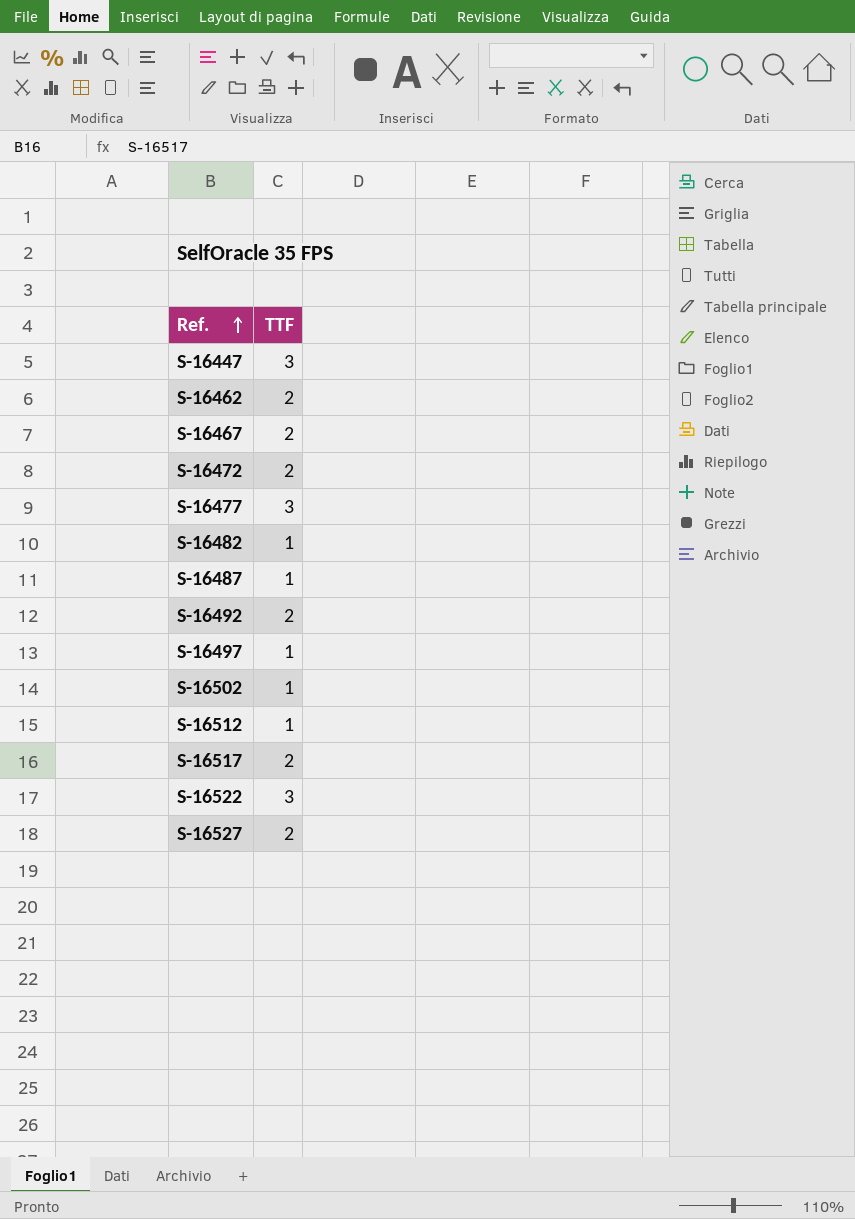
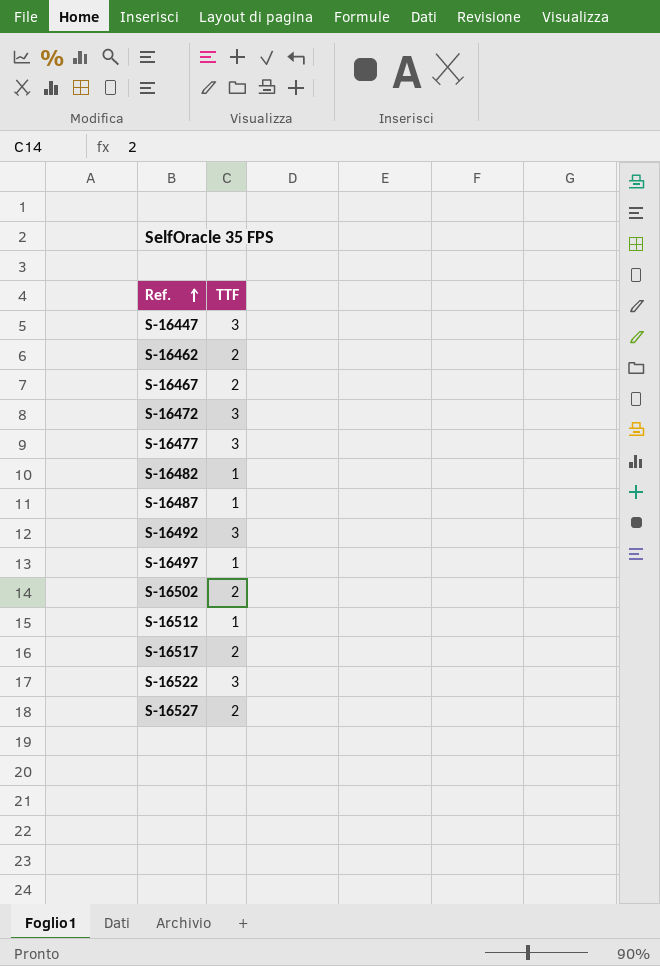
S-16472 | TTF: 2 -> 3
S-16492 | TTF: 2 -> 3
S-16502 | TTF: 1 -> 2

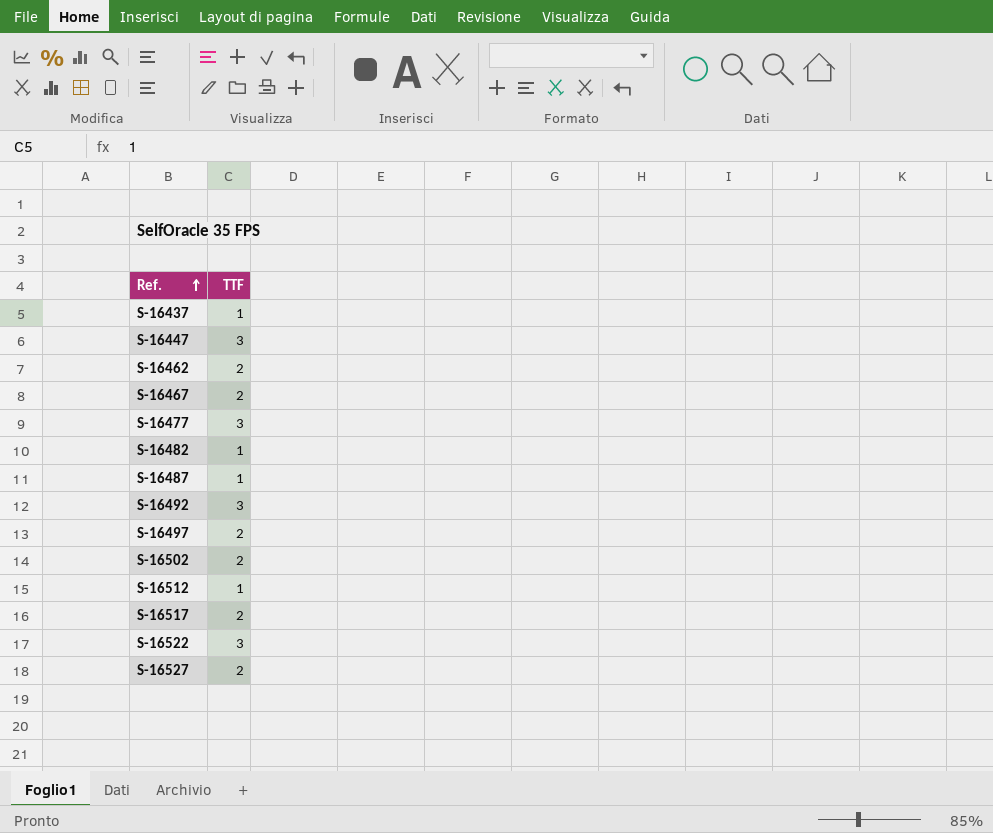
row S-16472: 3 -> none
row S-16437: none -> 1
S-16497 | TTF: 1 -> 2

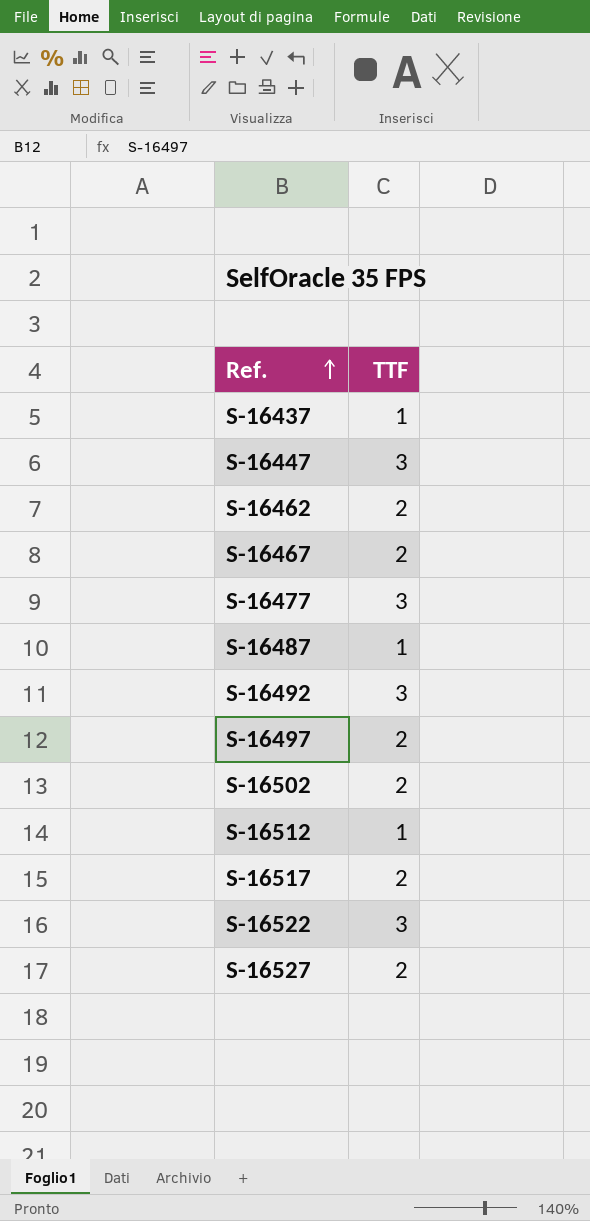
row S-16482: 1 -> none

